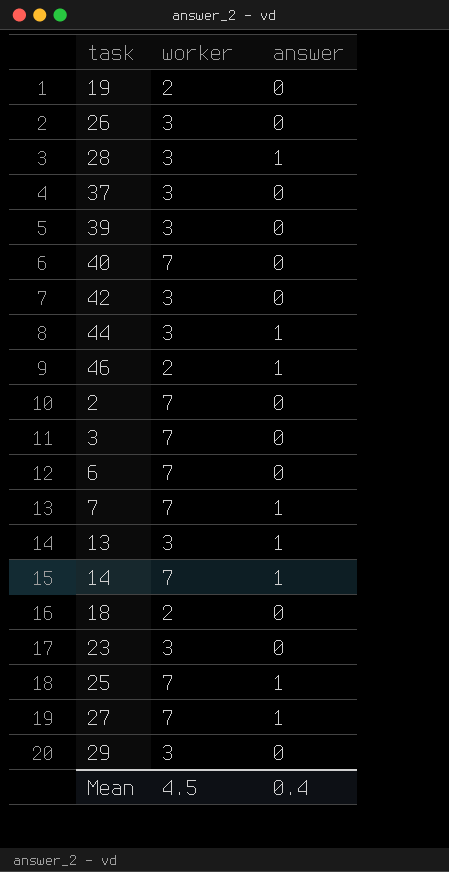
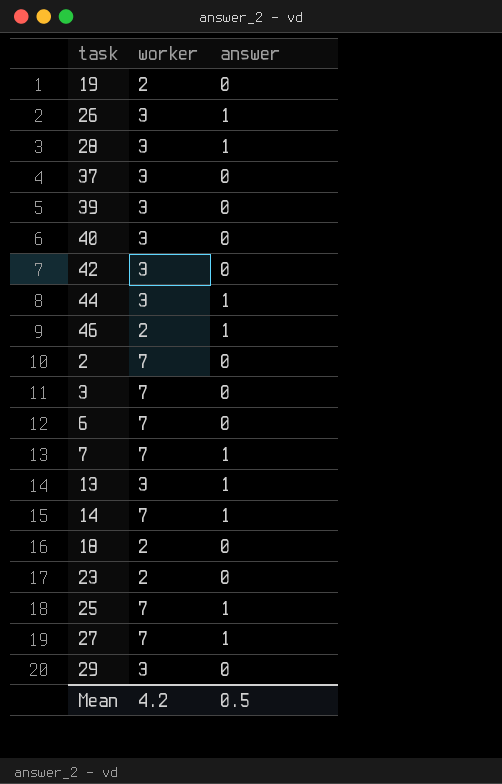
26 | answer: 0 -> 1
40 | worker: 7 -> 3
23 | worker: 3 -> 2
Mean | worker: 4.5 -> 4.2
Mean | answer: 0.4 -> 0.5

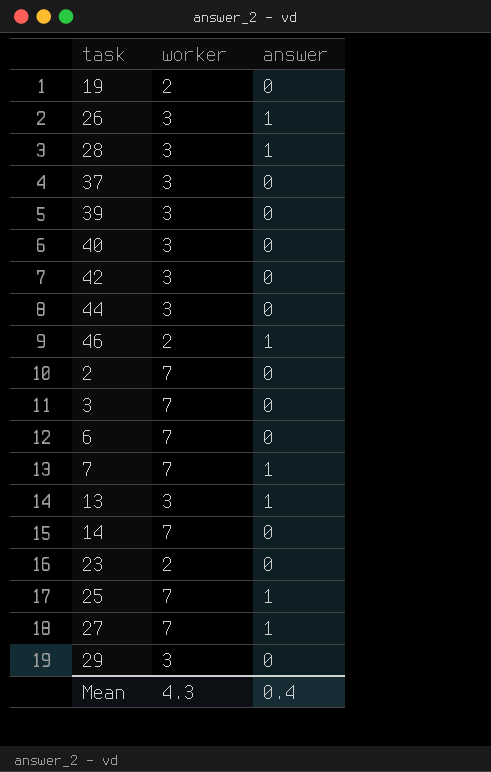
row 18: 2 | 0 -> none
44 | answer: 1 -> 0
14 | answer: 1 -> 0
Mean | worker: 4.2 -> 4.3
Mean | answer: 0.5 -> 0.4

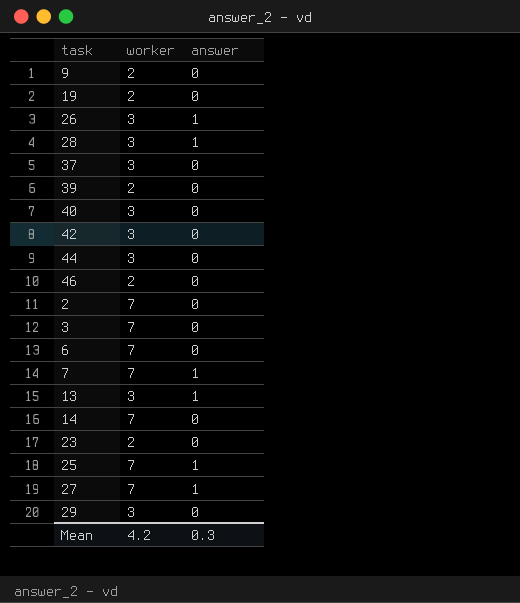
row 9: none -> 2 | 0
39 | worker: 3 -> 2
46 | answer: 1 -> 0
Mean | worker: 4.3 -> 4.2
Mean | answer: 0.4 -> 0.3

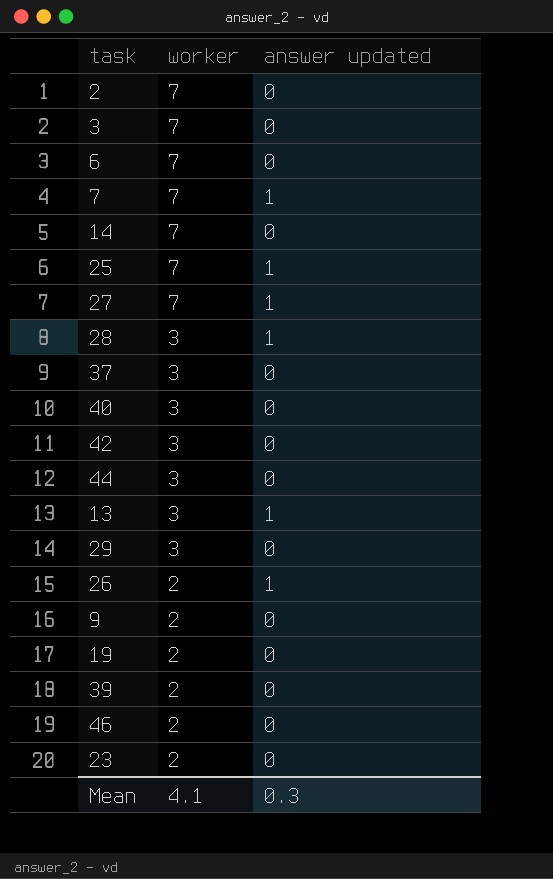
row order: none -> worker descending
column name: answer -> answer updated
26 | worker: 3 -> 2
Mean | worker: 4.2 -> 4.1

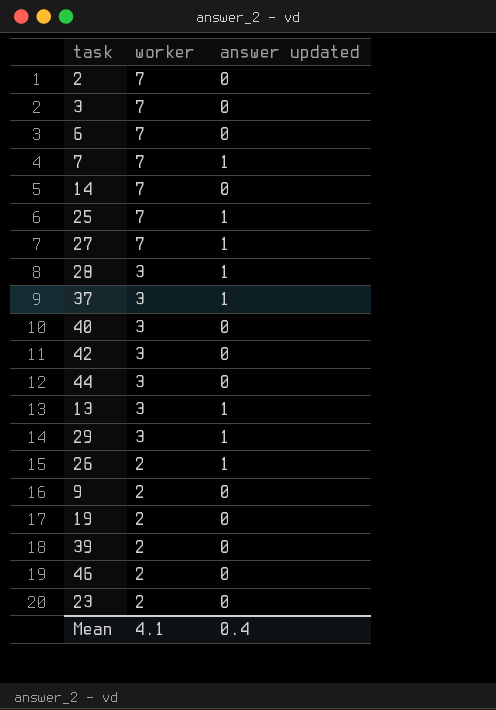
37 | answer updated: 0 -> 1
29 | answer updated: 0 -> 1
Mean | answer updated: 0.3 -> 0.4

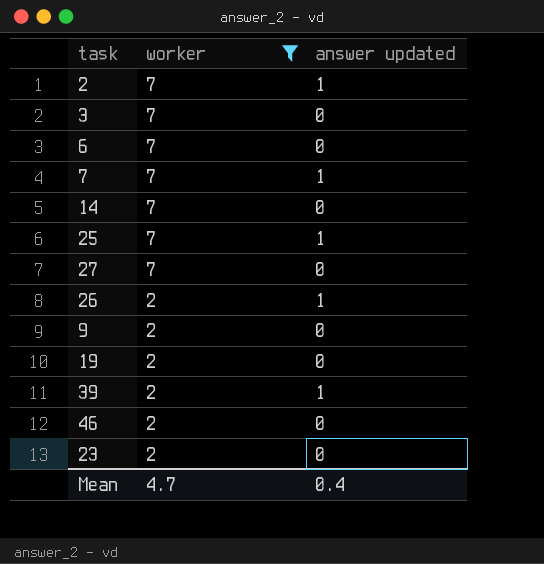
filter: none -> worker != 3
2 | answer updated: 0 -> 1
27 | answer updated: 1 -> 0
39 | answer updated: 0 -> 1
Mean | worker: 4.1 -> 4.7

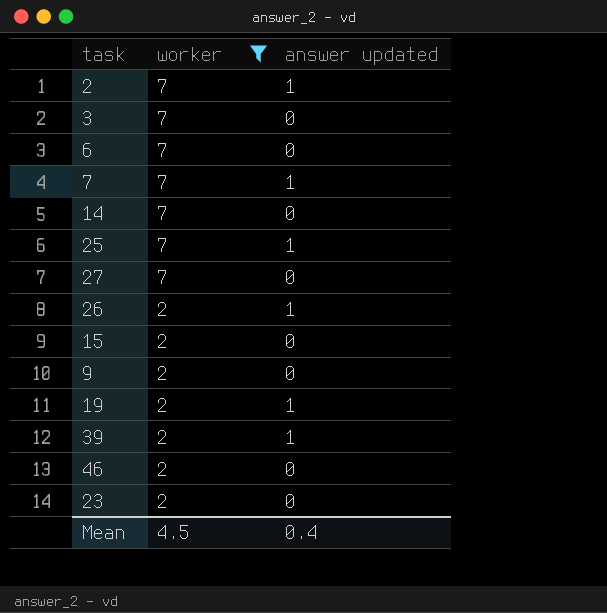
row 15: none -> 2 | 0
19 | answer updated: 0 -> 1
Mean | worker: 4.7 -> 4.5

